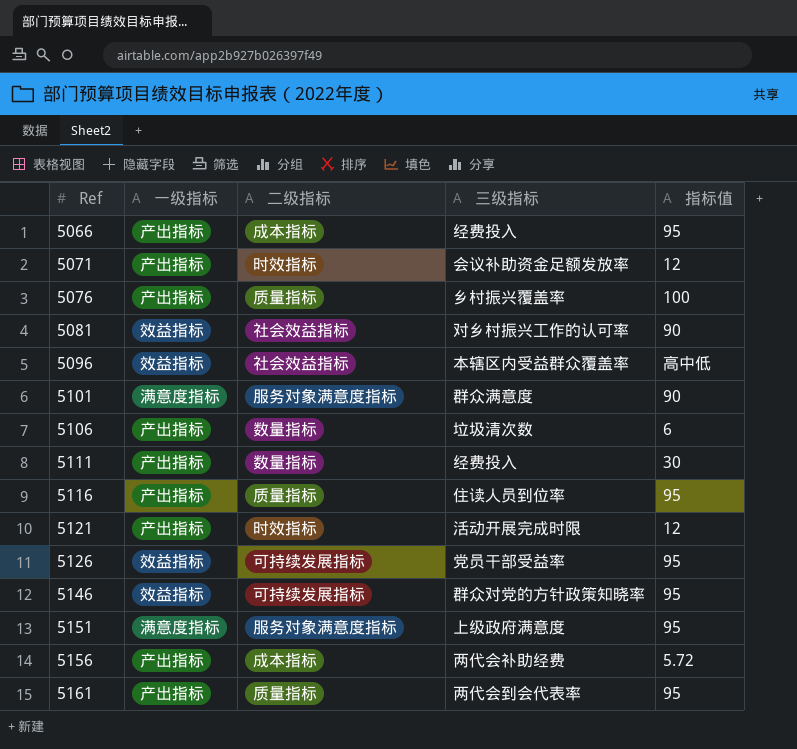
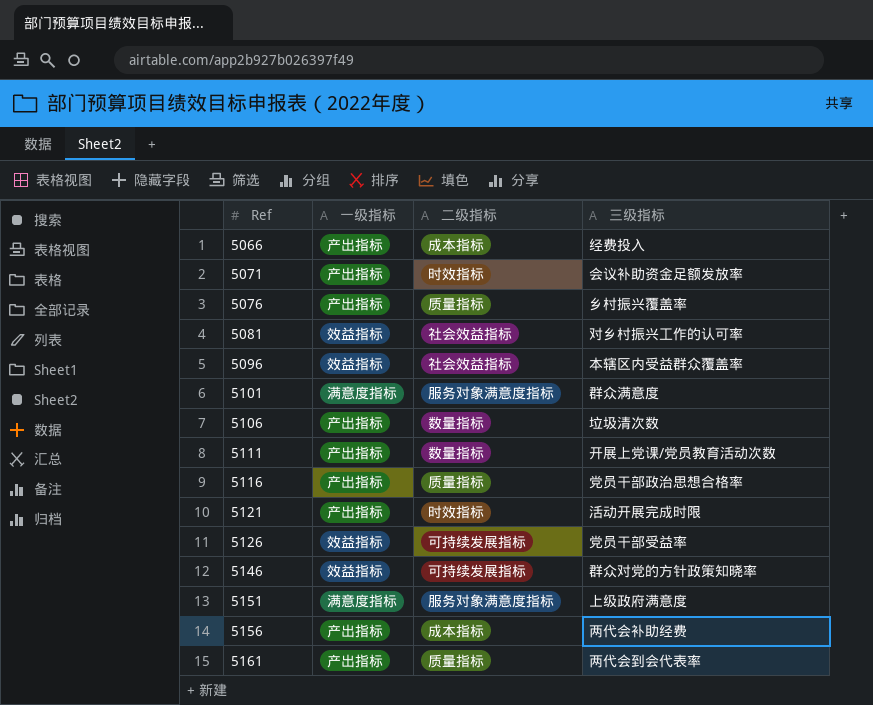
column 指标值 | position: 5 -> none
5111 | 三级指标: 经费投入 -> 开展上党课/党员教育活动次数
5116 | 三级指标: 住读人员到位率 -> 党员干部政治思想合格率

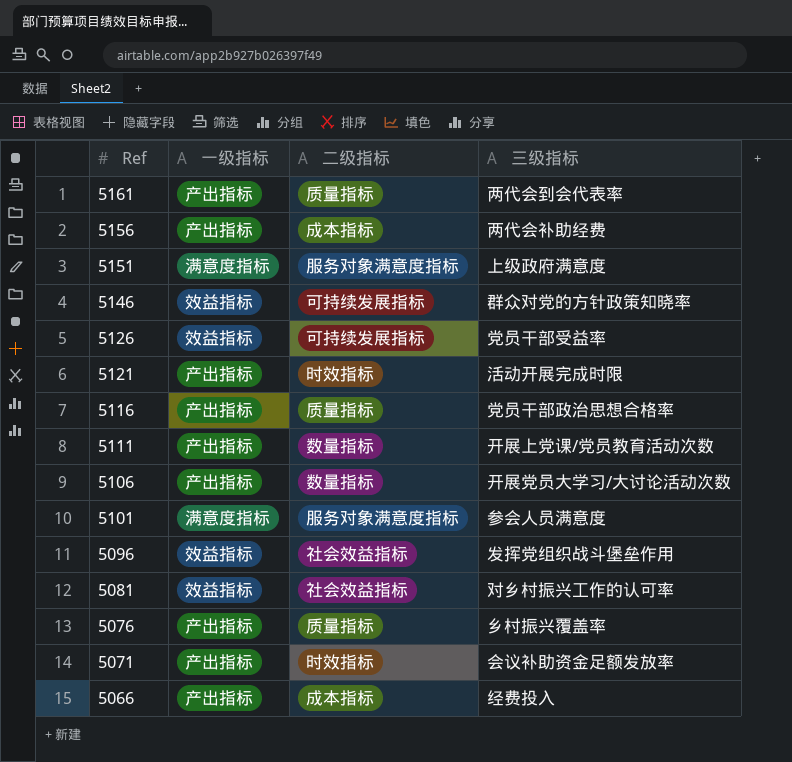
row order: Ref ascending -> Ref descending
5106 | 三级指标: 垃圾清次数 -> 开展党员大学习/大讨论活动次数
5101 | 三级指标: 群众满意度 -> 参会人员满意度
5096 | 三级指标: 本辖区内受益群众覆盖率 -> 发挥党组织战斗堡垒作用

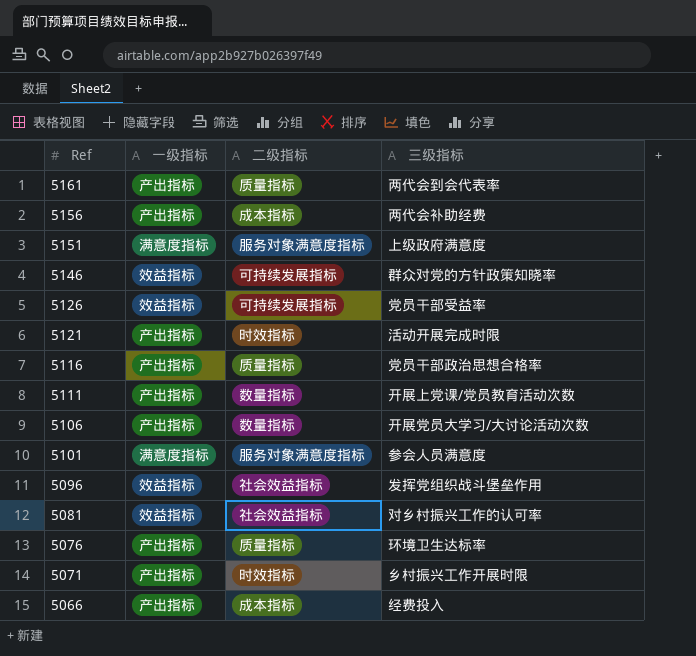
5076 | 三级指标: 乡村振兴覆盖率 -> 环境卫生达标率
5071 | 三级指标: 会议补助资金足额发放率 -> 乡村振兴工作开展时限

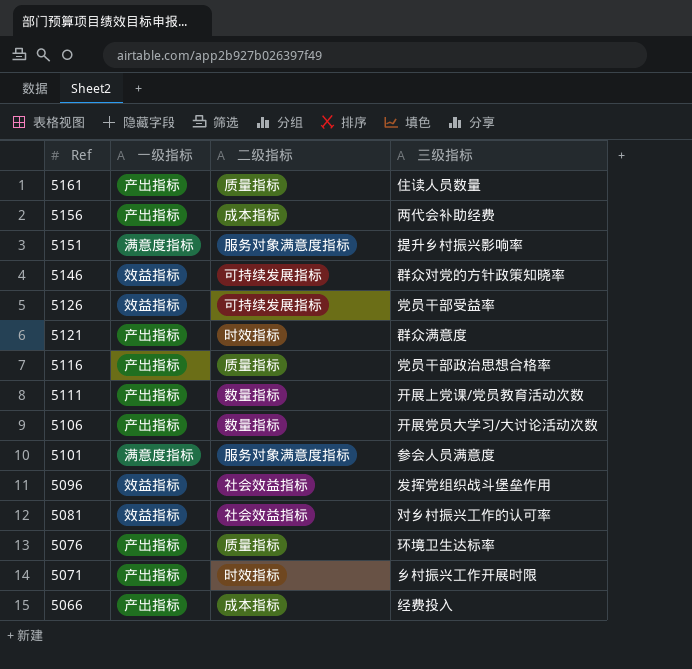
5161 | 三级指标: 两代会到会代表率 -> 住读人员数量
5151 | 三级指标: 上级政府满意度 -> 提升乡村振兴影响率
5121 | 三级指标: 活动开展完成时限 -> 群众满意度

